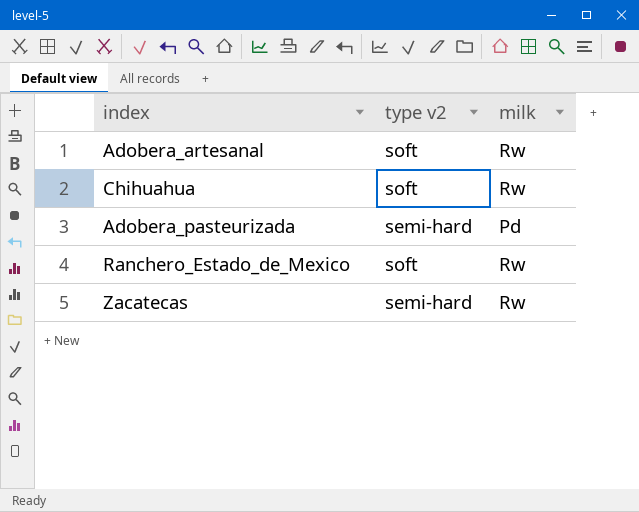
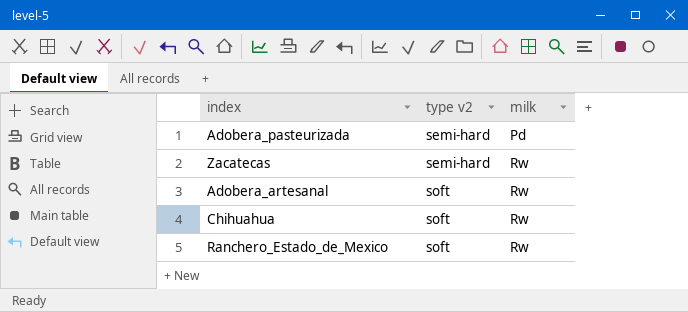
row order: none -> type v2 ascending

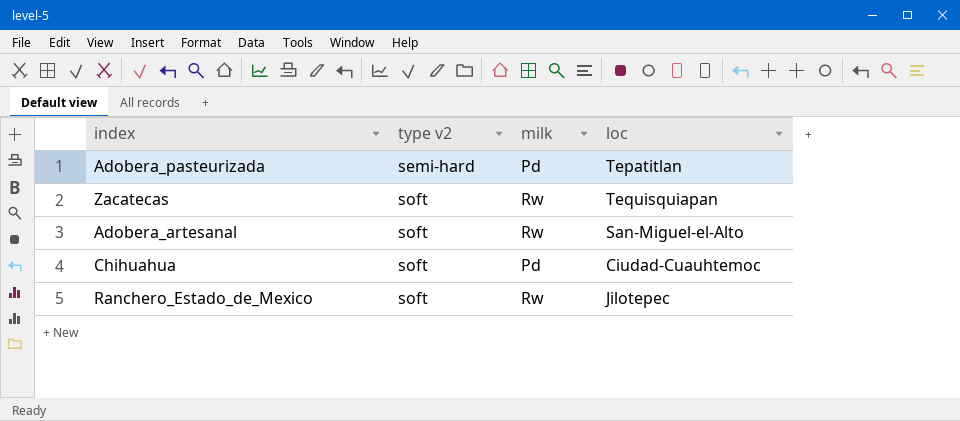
column loc | position: none -> 4
Zacatecas | type v2: semi-hard -> soft
Chihuahua | milk: Rw -> Pd

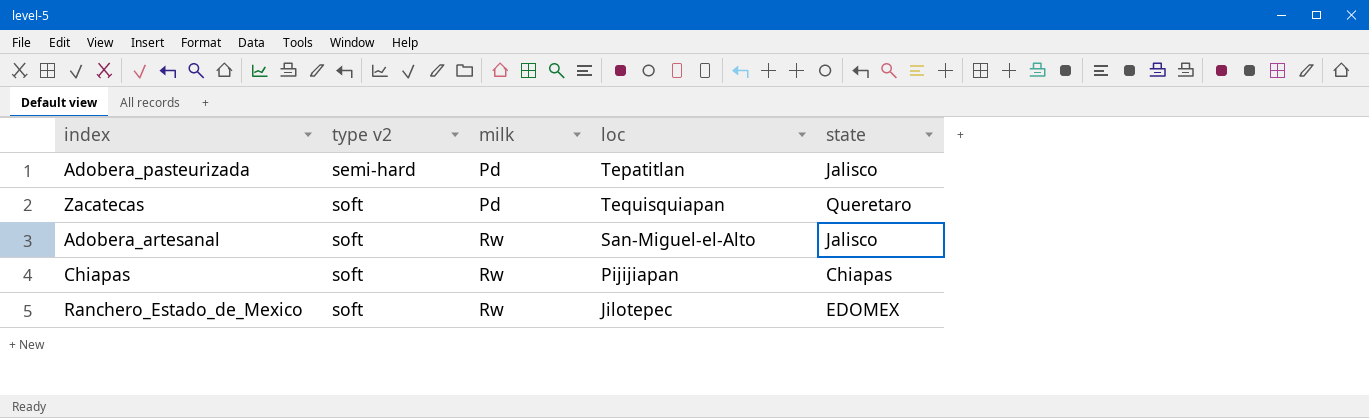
column state | position: none -> 5
row Chihuahua: soft | Pd | Ciudad-Cuauhtemoc -> none
Zacatecas | milk: Rw -> Pd
row Chiapas: none -> soft | Rw | Pijijiapan | Chiapas

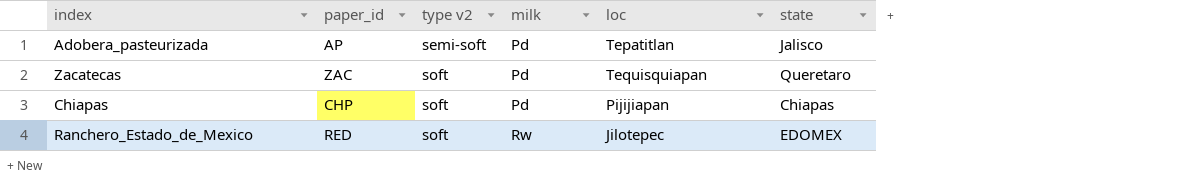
column paper_id | position: none -> 2
row Adobera_artesanal: soft | Rw | San-Miguel-el-Alto | Jalisco -> none
Adobera_pasteurizada | type v2: semi-hard -> semi-soft
Chiapas | milk: Rw -> Pd

